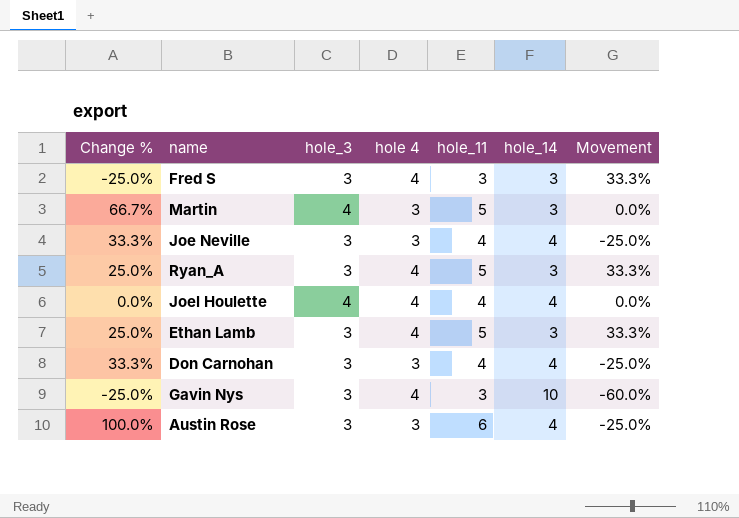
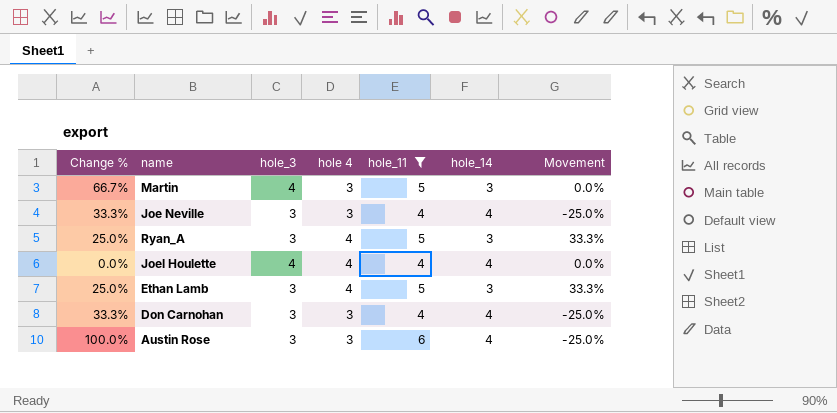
filter: none -> hole_11 != 3

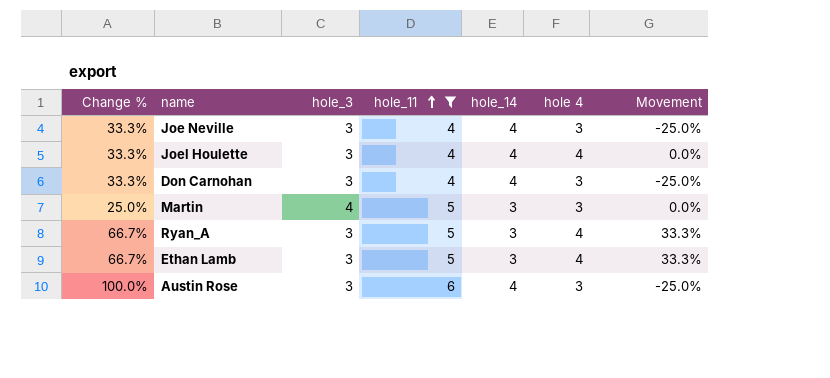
row order: none -> hole_11 ascending
column Change % | formula: ([hole_11] - [hole 4]) / [hole 4] -> ([hole_11] - [hole_3]) / [hole_3]
column hole 4 | position: 4 -> 6
Joel Houlette | hole_3: 4 -> 3

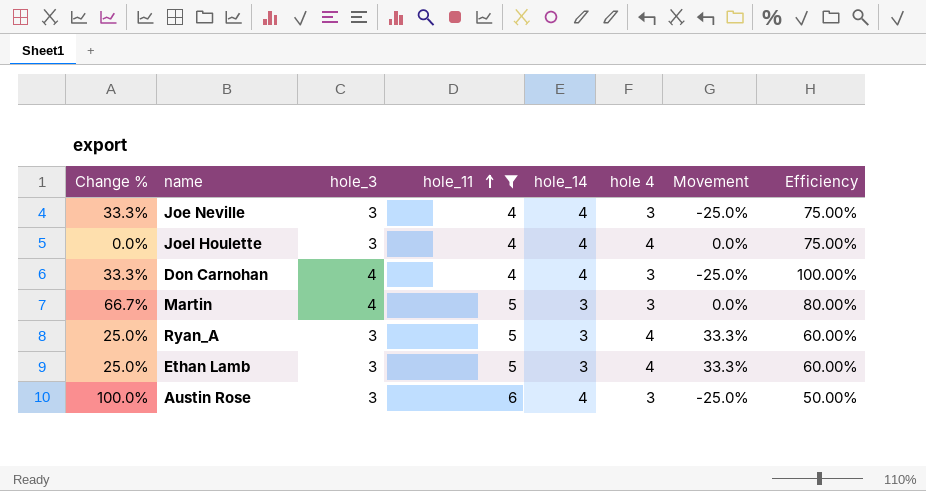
column Change % | formula: ([hole_11] - [hole_3]) / [hole_3] -> ([hole_11] - [hole 4]) / [hole 4]
column Efficiency | formula: none -> [hole_3] / [hole_11]
Don Carnohan | hole_3: 3 -> 4

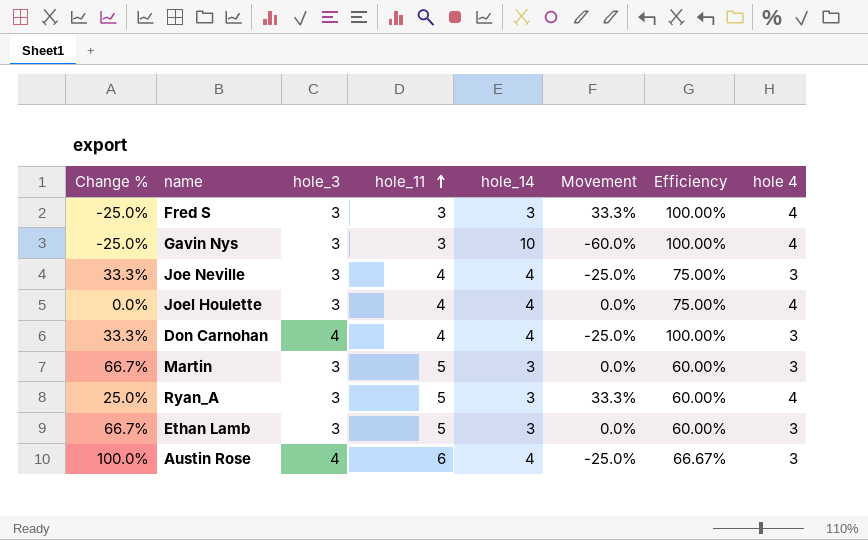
filter: hole_11 != 3 -> none
column hole 4 | position: 6 -> 8
Martin | hole_3: 4 -> 3
Martin | Efficiency: 80.00% -> 60.00%
Ethan Lamb | Change %: 25.0% -> 66.7%
Ethan Lamb | Movement: 33.3% -> 0.0%
Ethan Lamb | hole 4: 4 -> 3
Austin Rose | hole_3: 3 -> 4
Austin Rose | Efficiency: 50.00% -> 66.67%

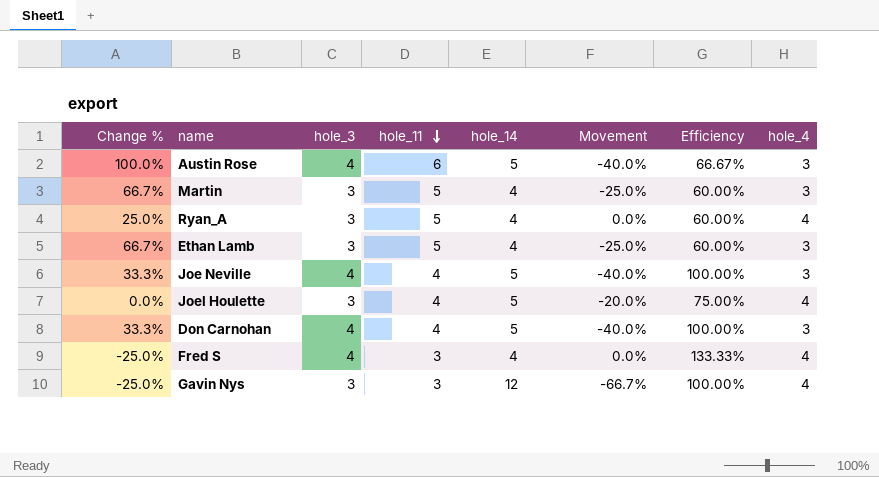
row order: hole_11 ascending -> hole_11 descending
column name: hole 4 -> hole_4
Austin Rose | hole_14: 4 -> 5
Austin Rose | Movement: -25.0% -> -40.0%
Martin | hole_14: 3 -> 4
Martin | Movement: 0.0% -> -25.0%
Ryan_A | hole_14: 3 -> 4
Ryan_A | Movement: 33.3% -> 0.0%
Ethan Lamb | hole_14: 3 -> 4
Ethan Lamb | Movement: 0.0% -> -25.0%
Joe Neville | hole_3: 3 -> 4
Joe Neville | hole_14: 4 -> 5
Joe Neville | Movement: -25.0% -> -40.0%
Joe Neville | Efficiency: 75.00% -> 100.00%
Joel Houlette | hole_14: 4 -> 5
Joel Houlette | Movement: 0.0% -> -20.0%
Don Carnohan | hole_14: 4 -> 5
Don Carnohan | Movement: -25.0% -> -40.0%
Fred S | hole_3: 3 -> 4
Fred S | hole_14: 3 -> 4
Fred S | Movement: 33.3% -> 0.0%
Fred S | Efficiency: 100.00% -> 133.33%
Gavin Nys | hole_14: 10 -> 12
Gavin Nys | Movement: -60.0% -> -66.7%

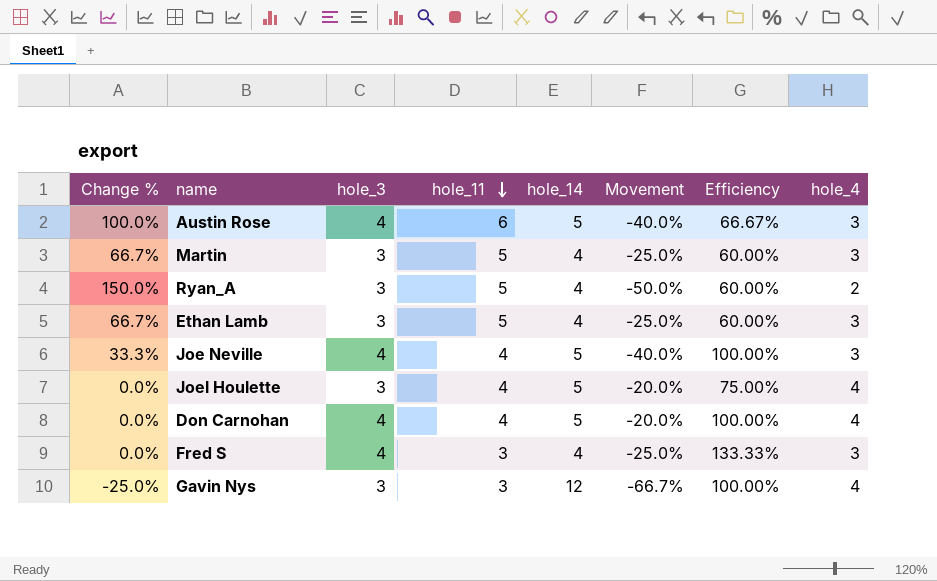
Ryan_A | Change %: 25.0% -> 150.0%
Ryan_A | Movement: 0.0% -> -50.0%
Ryan_A | hole_4: 4 -> 2
Don Carnohan | Change %: 33.3% -> 0.0%
Don Carnohan | Movement: -40.0% -> -20.0%
Don Carnohan | hole_4: 3 -> 4
Fred S | Change %: -25.0% -> 0.0%
Fred S | Movement: 0.0% -> -25.0%
Fred S | hole_4: 4 -> 3

